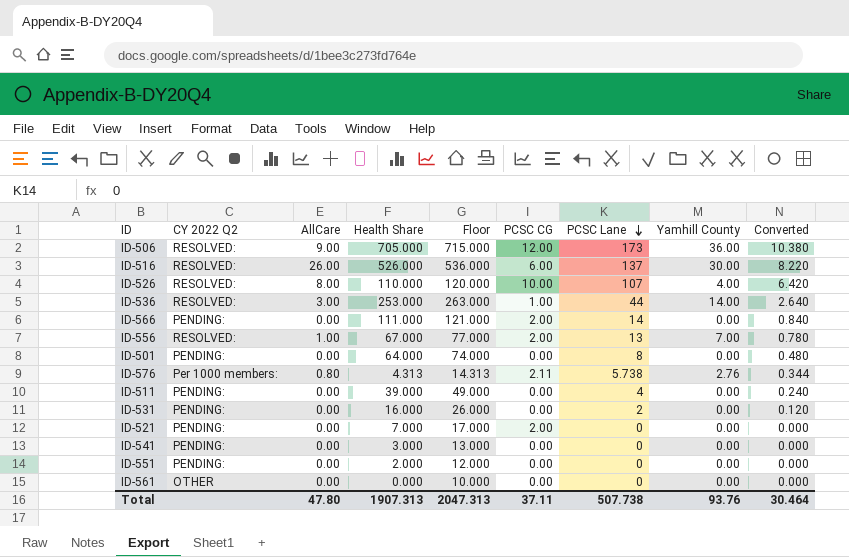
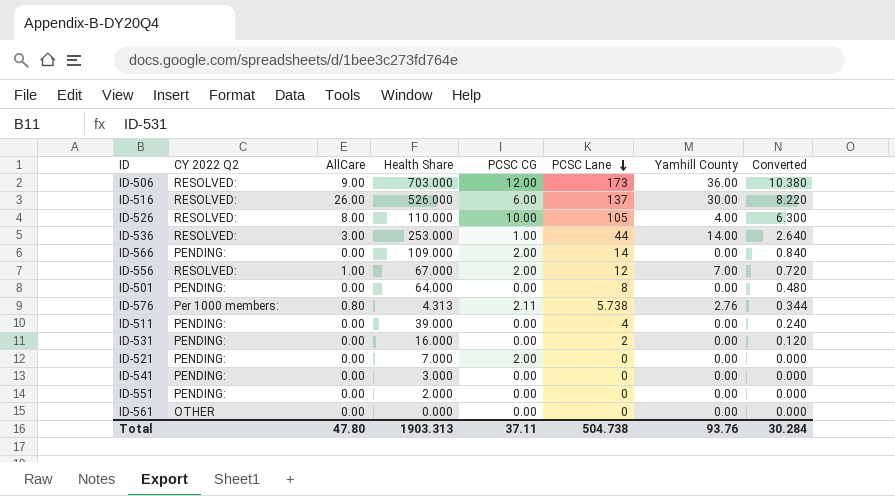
column Floor | formula: [Health Share] + 10 -> none
ID-506 | Health Share: 705.000 -> 703.000
ID-526 | PCSC Lane: 107 -> 105
ID-526 | Converted: 6.420 -> 6.300
ID-566 | Health Share: 111.000 -> 109.000
ID-556 | PCSC Lane: 13 -> 12
ID-556 | Converted: 0.780 -> 0.720
Total | Health Share: 1907.313 -> 1903.313
Total | PCSC Lane: 507.738 -> 504.738
Total | Converted: 30.464 -> 30.284

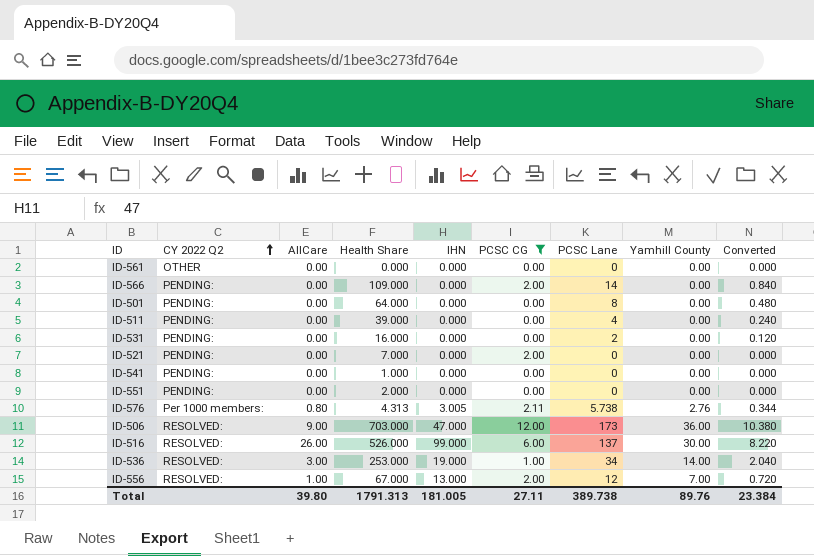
filter: none -> PCSC CG != 10.00
row order: PCSC Lane descending -> CY 2022 Q2 ascending
column IHN | position: none -> 5
ID-541 | Health Share: 3.000 -> 1.000
ID-536 | PCSC Lane: 44 -> 34
ID-536 | Converted: 2.640 -> 2.040
Total | AllCare: 47.80 -> 39.80
Total | Health Share: 1903.313 -> 1791.313
Total | PCSC CG: 37.11 -> 27.11
Total | PCSC Lane: 504.738 -> 389.738
Total | Yamhill County: 93.76 -> 89.76
Total | Converted: 30.284 -> 23.384

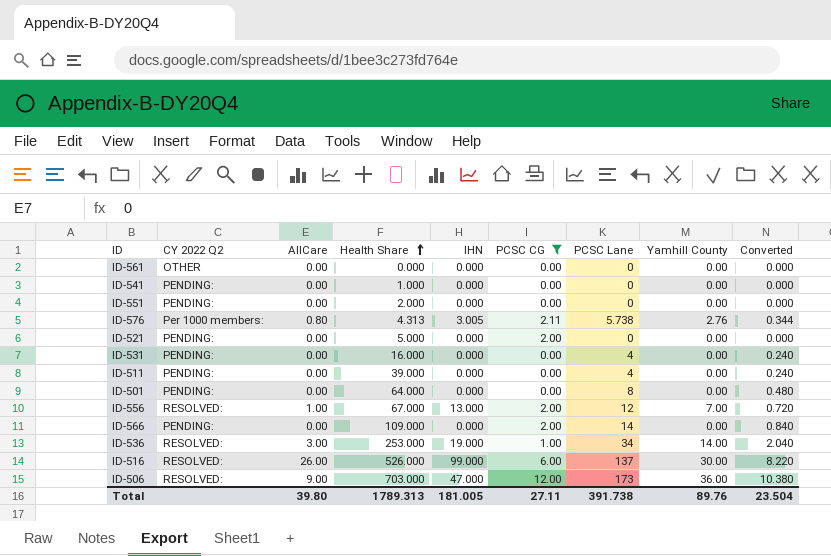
row order: CY 2022 Q2 ascending -> Health Share ascending
ID-521 | Health Share: 7.000 -> 5.000
ID-531 | PCSC Lane: 2 -> 4
ID-531 | Converted: 0.120 -> 0.240
Total | Health Share: 1791.313 -> 1789.313
Total | PCSC Lane: 389.738 -> 391.738
Total | Converted: 23.384 -> 23.504

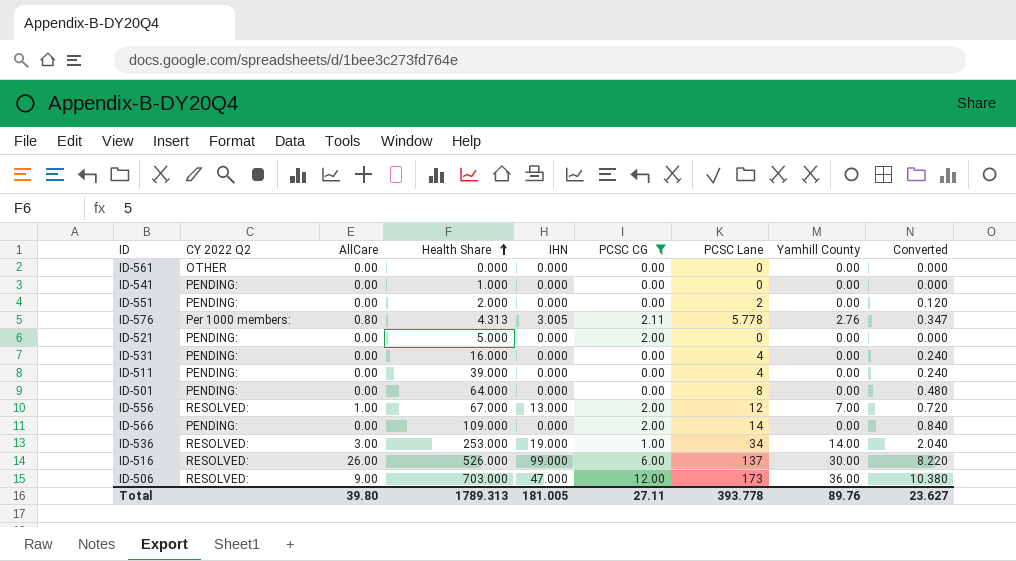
ID-551 | PCSC Lane: 0 -> 2
ID-551 | Converted: 0.000 -> 0.120
ID-576 | PCSC Lane: 5.738 -> 5.778
ID-576 | Converted: 0.344 -> 0.347
Total | PCSC Lane: 391.738 -> 393.778
Total | Converted: 23.504 -> 23.627

